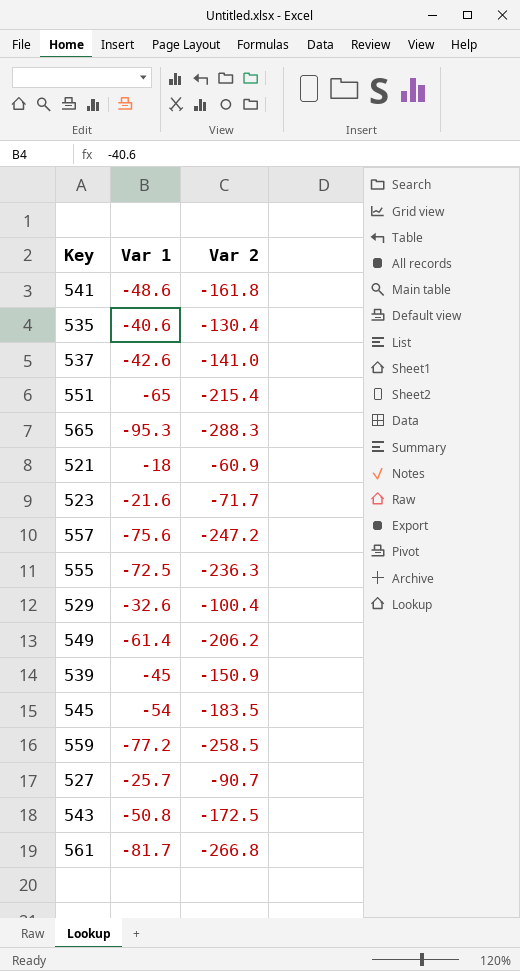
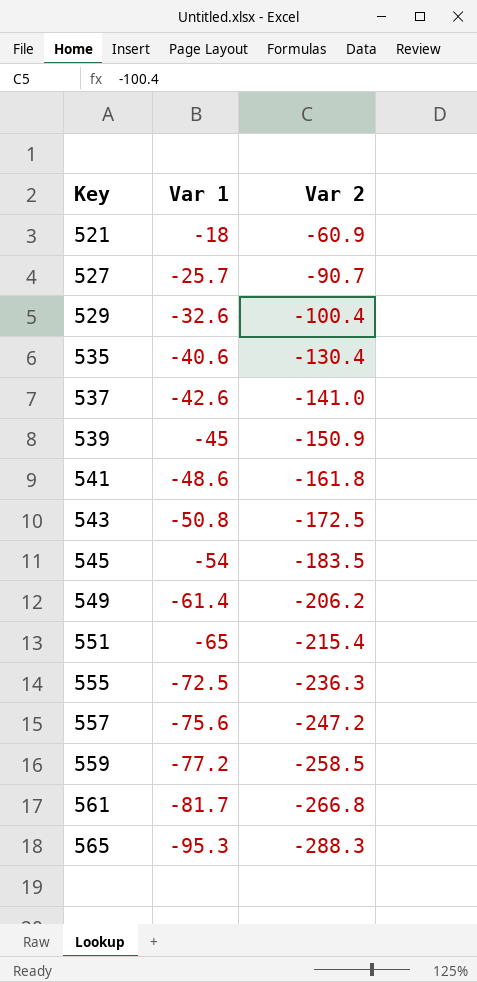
row order: none -> Key ascending
row 523: -21.6 | -71.7 -> none

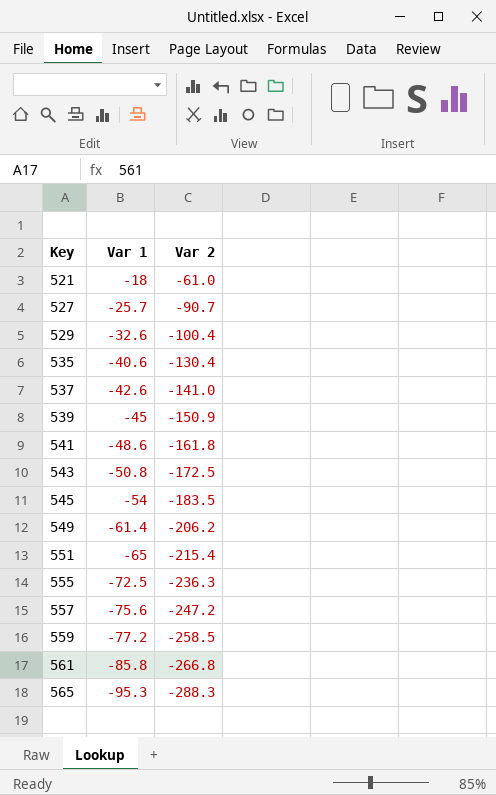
521 | Var 2: -60.9 -> -61.0
561 | Var 1: -81.7 -> -85.8

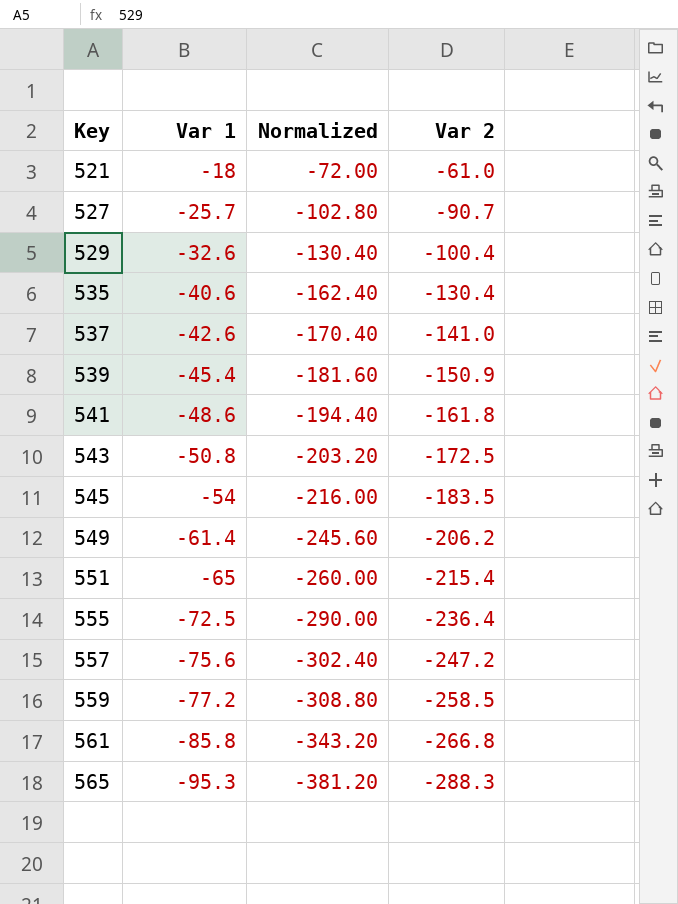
column Normalized | formula: none -> [Var 1] * 4
539 | Var 1: -45 -> -45.4
555 | Var 2: -236.3 -> -236.4

